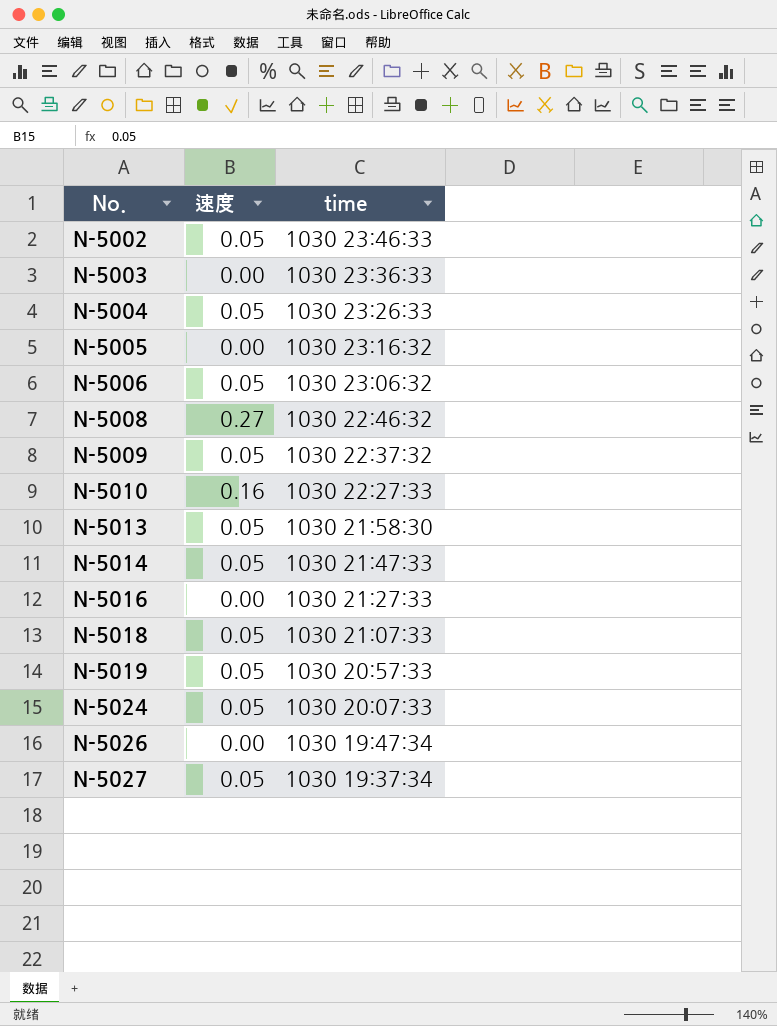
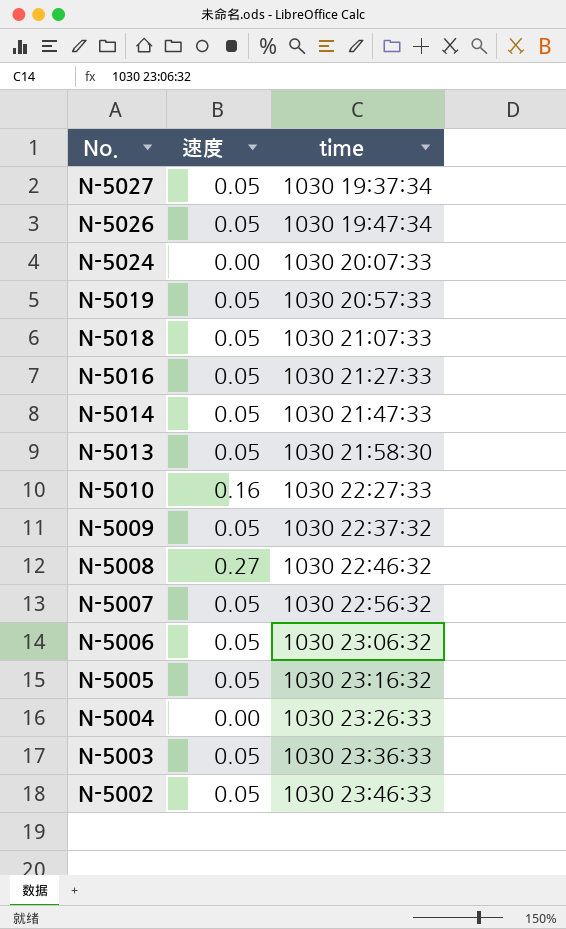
row order: No. ascending -> No. descending
N-5026 | 速度: 0.00 -> 0.05
N-5024 | 速度: 0.05 -> 0.00
N-5016 | 速度: 0.00 -> 0.05
row N-5007: none -> 0.05 | 1030 22:56:32
N-5005 | 速度: 0.00 -> 0.05
N-5004 | 速度: 0.05 -> 0.00
N-5003 | 速度: 0.00 -> 0.05

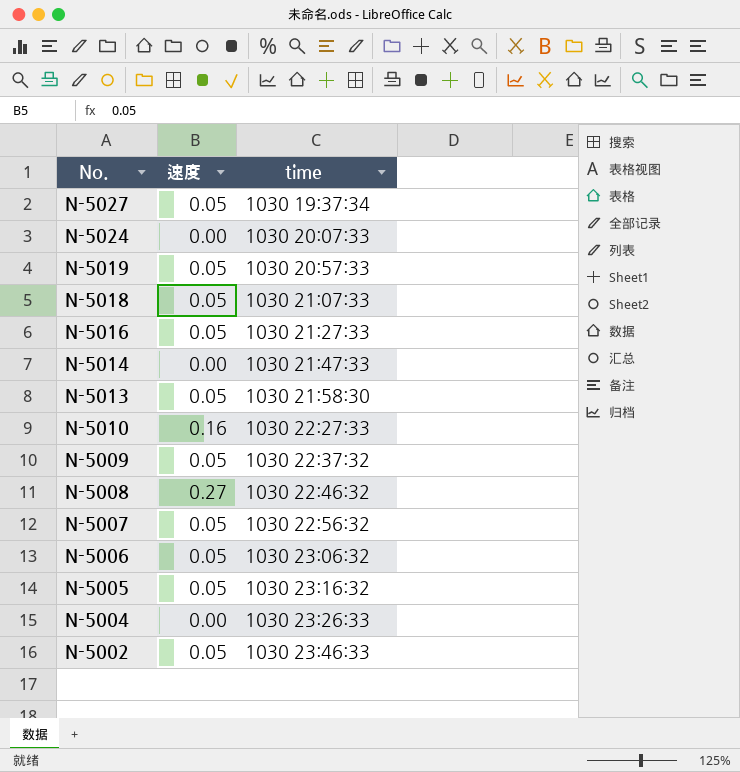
row N-5026: 0.05 | 1030 19:47:34 -> none
row N-5003: 0.05 | 1030 23:36:33 -> none
N-5014 | 速度: 0.05 -> 0.00

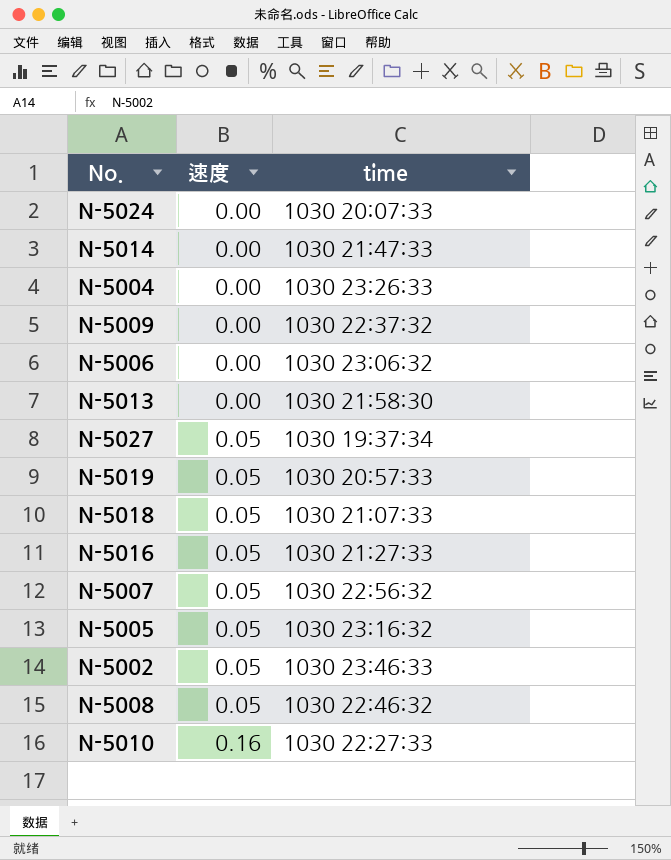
row order: No. descending -> 速度 ascending
N-5009 | 速度: 0.05 -> 0.00
N-5006 | 速度: 0.05 -> 0.00
N-5013 | 速度: 0.05 -> 0.00
N-5008 | 速度: 0.27 -> 0.05

